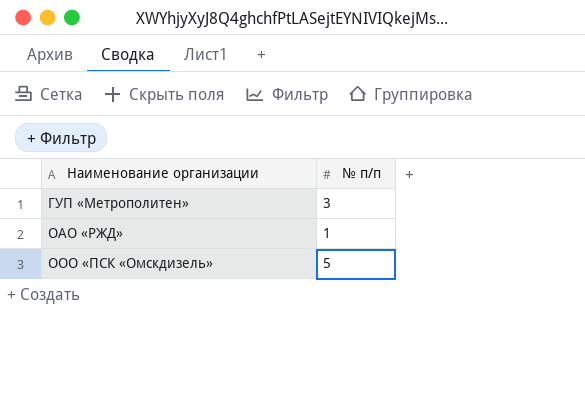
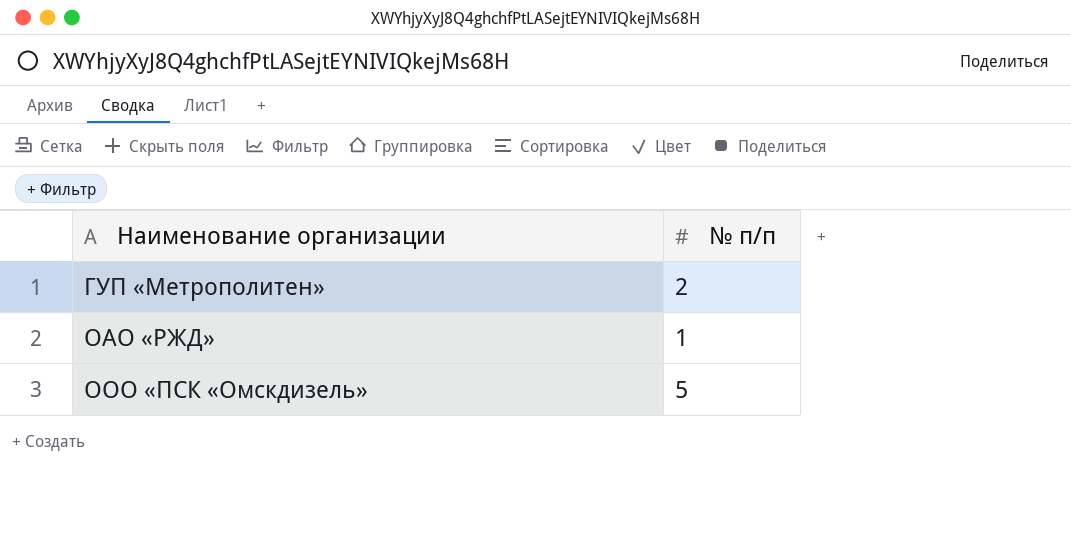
ГУП «Метрополитен» | № п/п: 3 -> 2

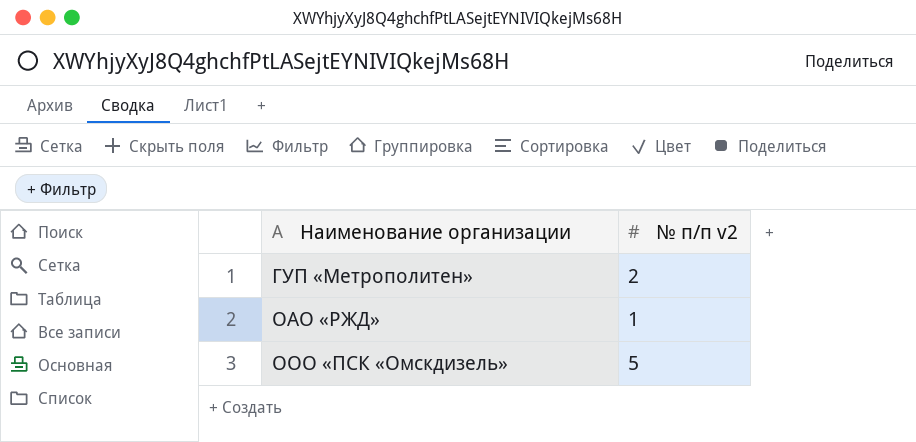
column name: № п/п -> № п/п v2

